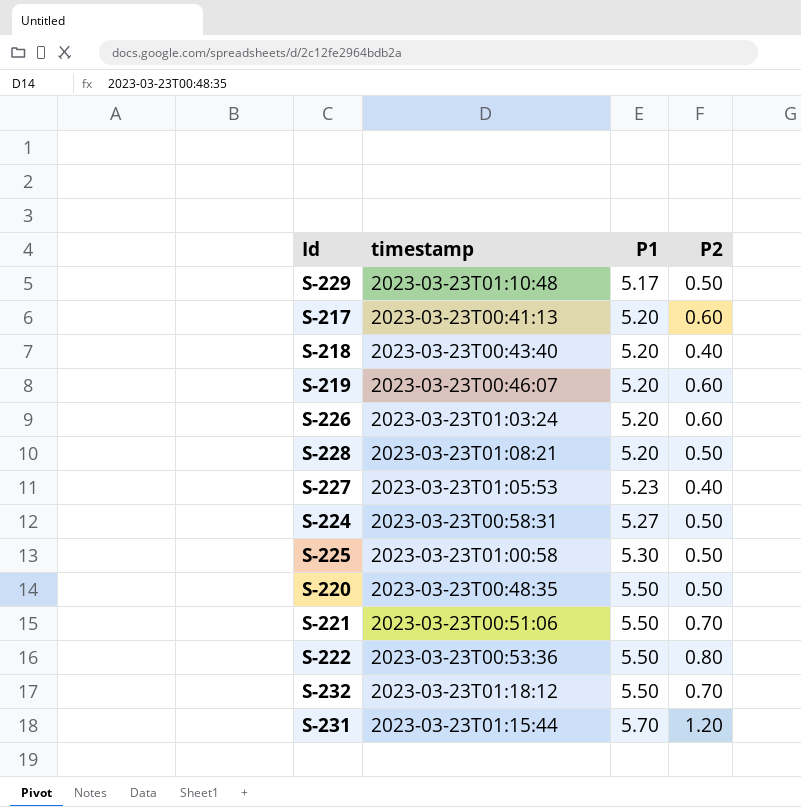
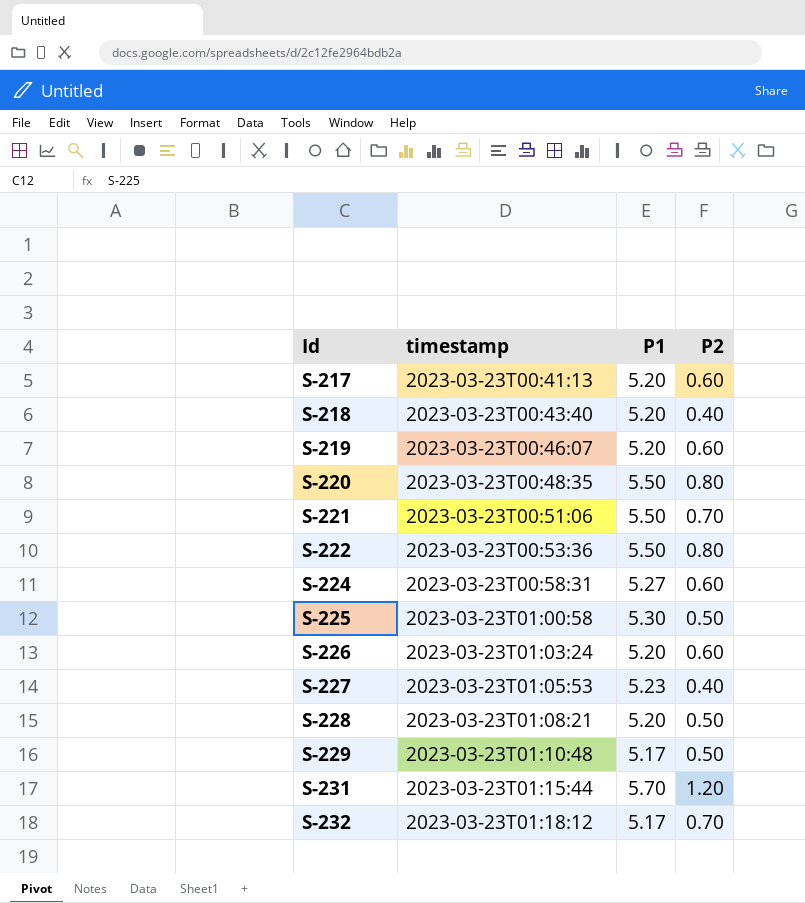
row order: P1 ascending -> Id ascending
S-220 | P2: 0.50 -> 0.80
S-224 | P2: 0.50 -> 0.60
S-232 | P1: 5.50 -> 5.17

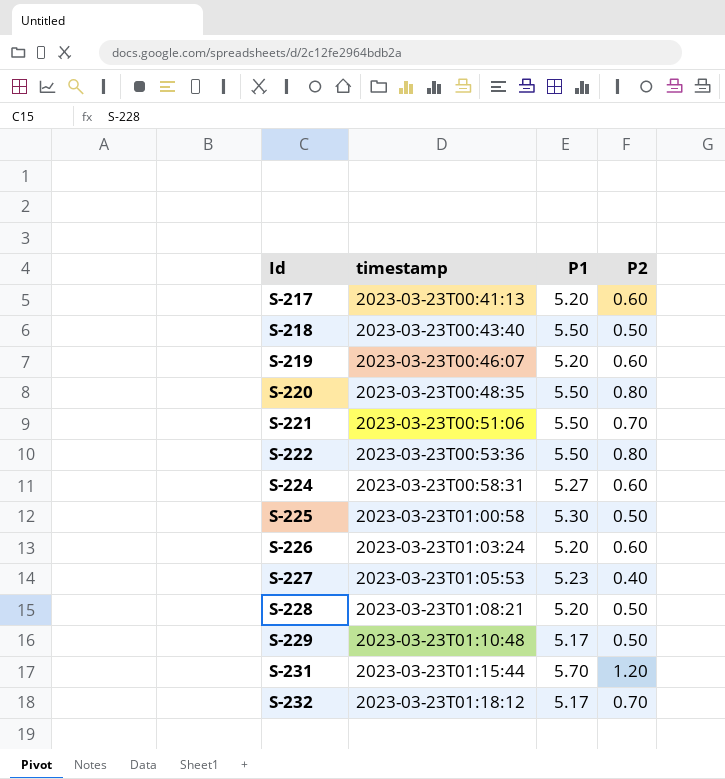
S-218 | P1: 5.20 -> 5.50
S-218 | P2: 0.40 -> 0.50

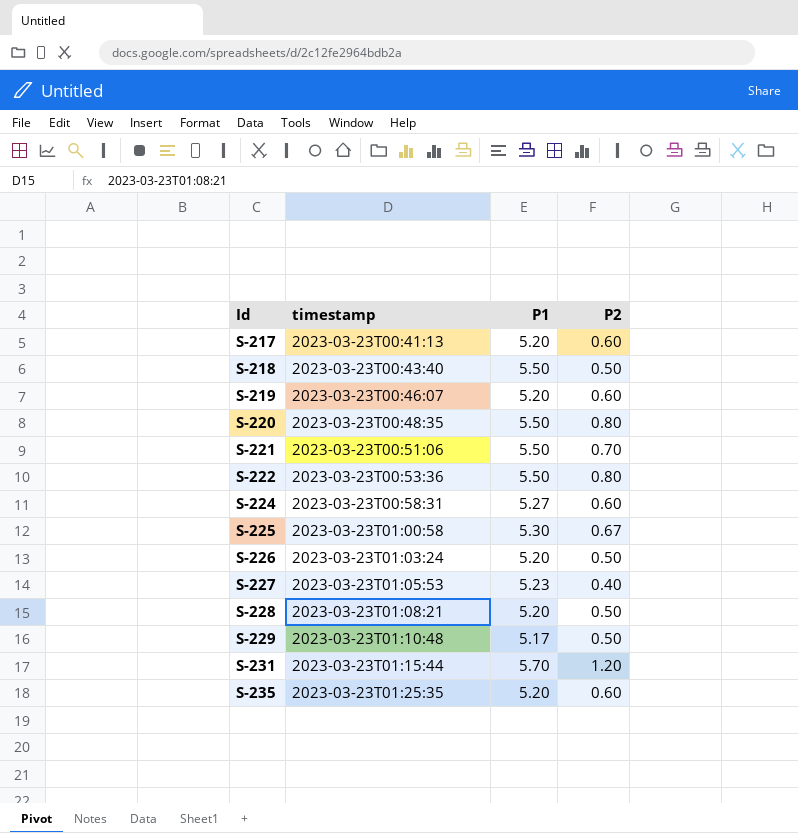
row S-232: 2023-03-23T01:18:12 | 5.17 | 0.70 -> none
S-225 | P2: 0.50 -> 0.67
S-226 | P2: 0.60 -> 0.50
row S-235: none -> 2023-03-23T01:25:35 | 5.20 | 0.60

